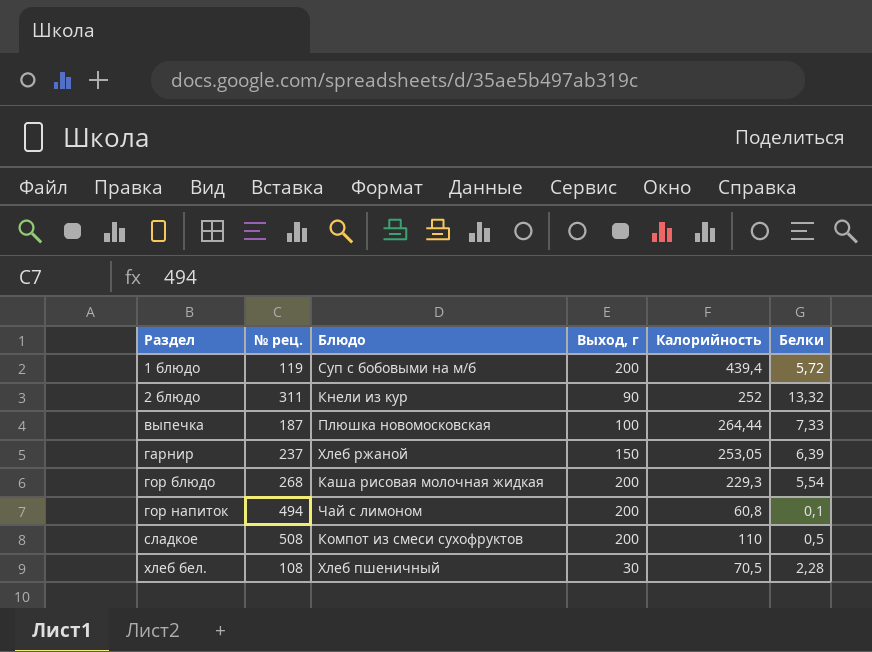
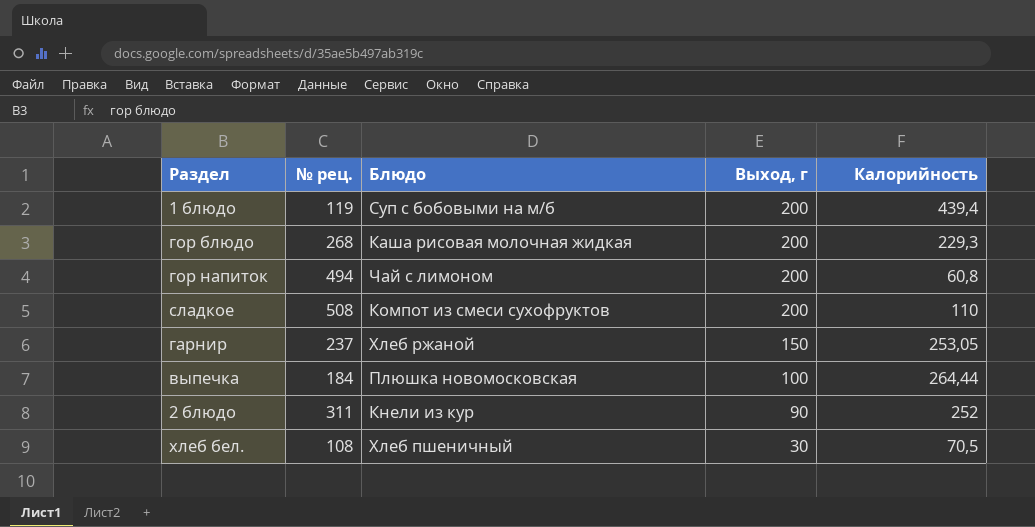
row order: Раздел ascending -> Выход, г descending
column Белки | position: 6 -> none
выпечка | № рец.: 187 -> 184

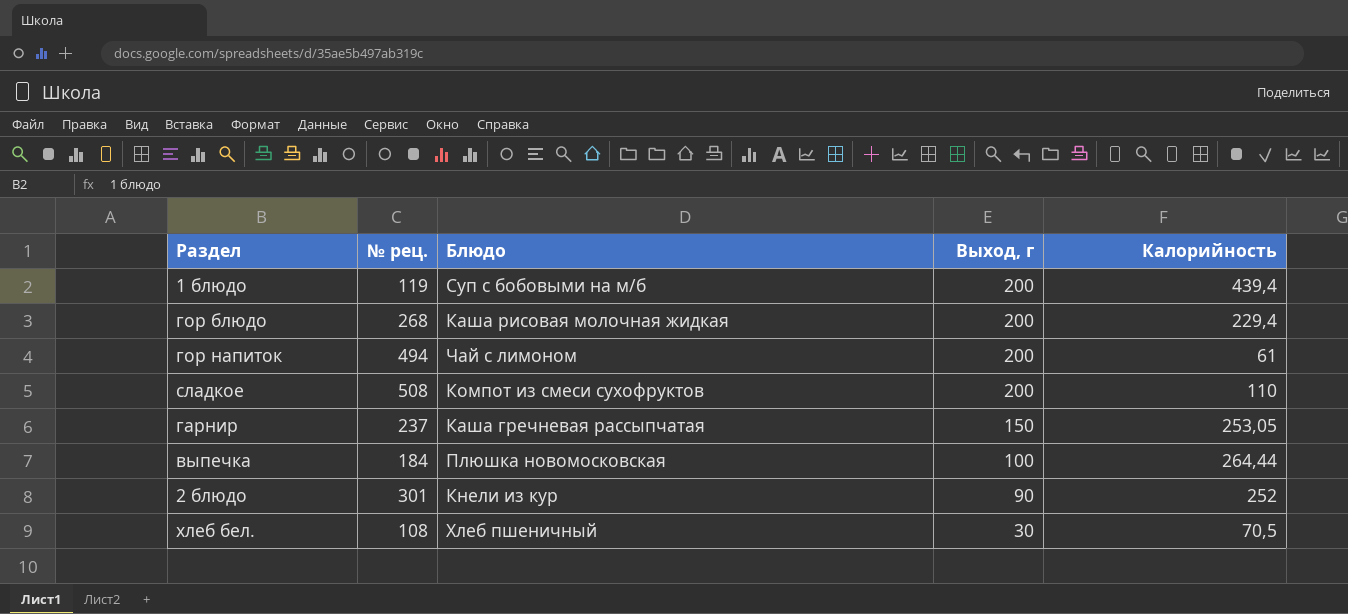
гор блюдо | Калорийность: 229,3 -> 229,4
гор напиток | Калорийность: 60,8 -> 61
гарнир | Блюдо: Хлеб ржаной -> Каша гречневая рассыпчатая
2 блюдо | № рец.: 311 -> 301

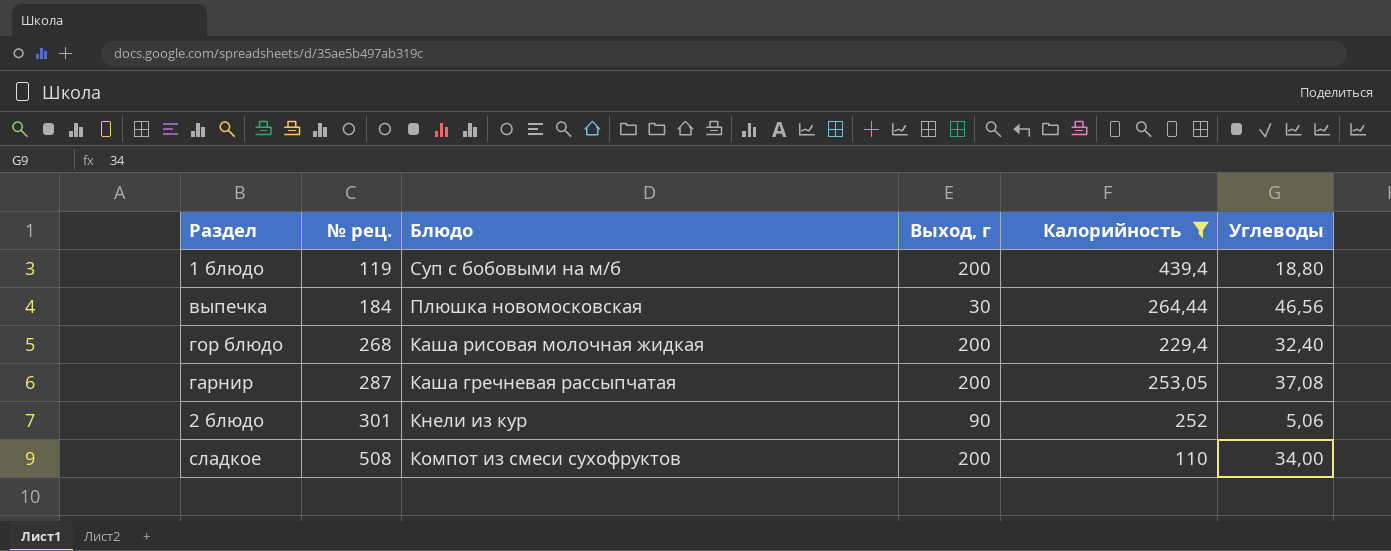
filter: none -> Калорийность >= 110
row order: Выход, г descending -> № рец. ascending
column Углеводы | position: none -> 6
выпечка | Выход, г: 100 -> 30
гарнир | № рец.: 237 -> 287
гарнир | Выход, г: 150 -> 200

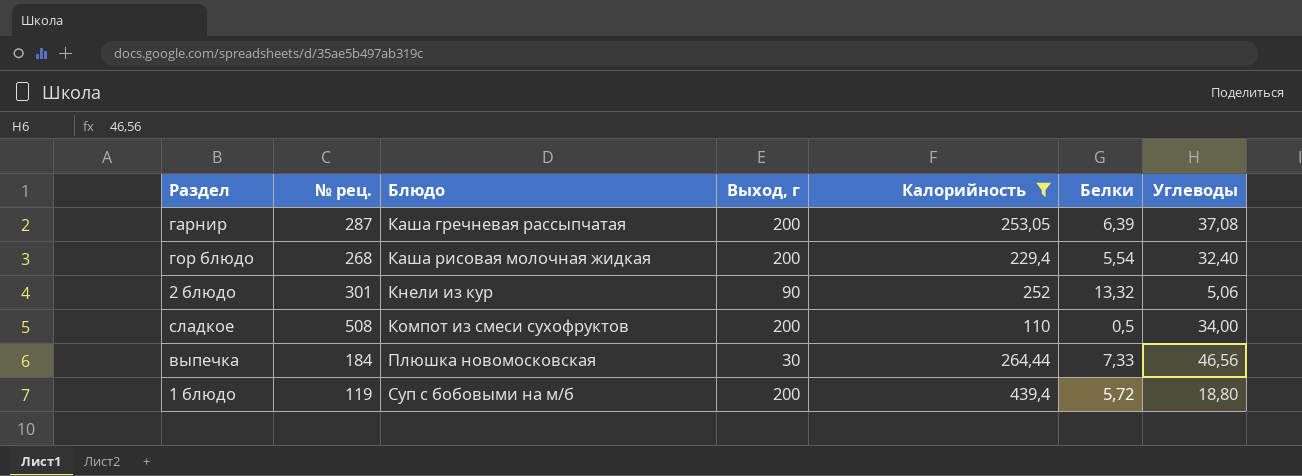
row order: № рец. ascending -> Блюдо ascending
column Белки | position: none -> 6

